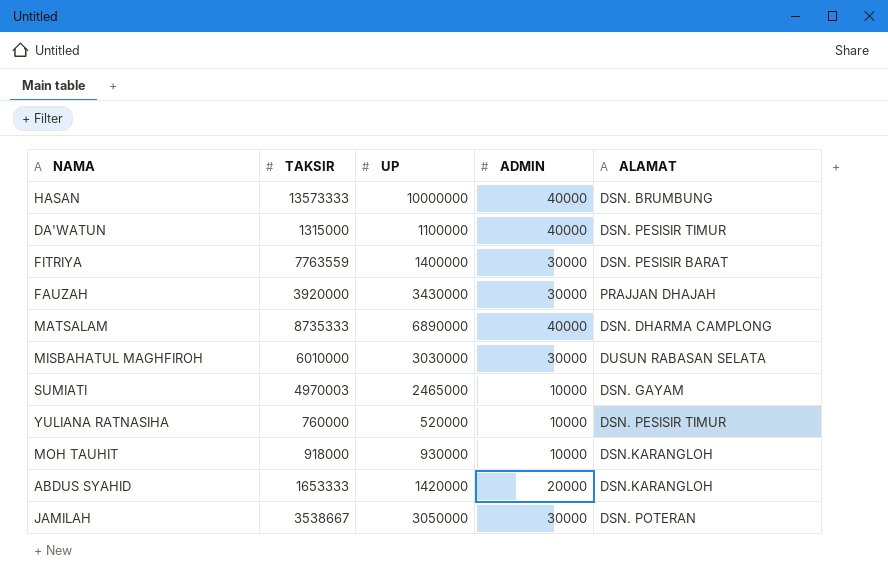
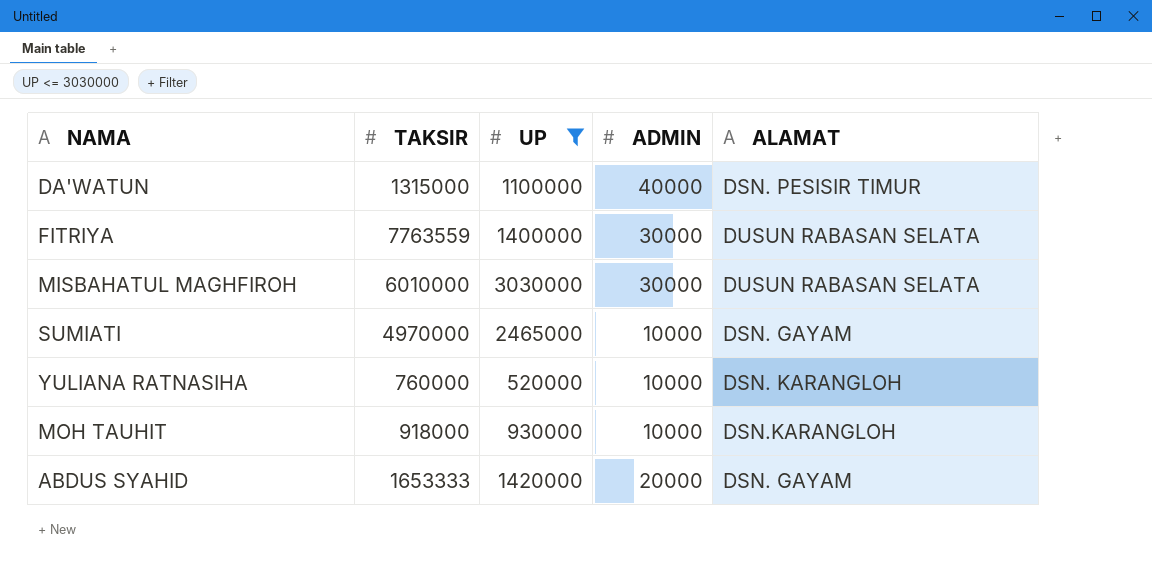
filter: none -> UP <= 3030000
FITRIYA | ALAMAT: DSN. PESISIR BARAT -> DUSUN RABASAN SELATA
SUMIATI | TAKSIR: 4970003 -> 4970000
YULIANA RATNASIHA | ALAMAT: DSN. PESISIR TIMUR -> DSN. KARANGLOH
ABDUS SYAHID | ALAMAT: DSN.KARANGLOH -> DSN. GAYAM

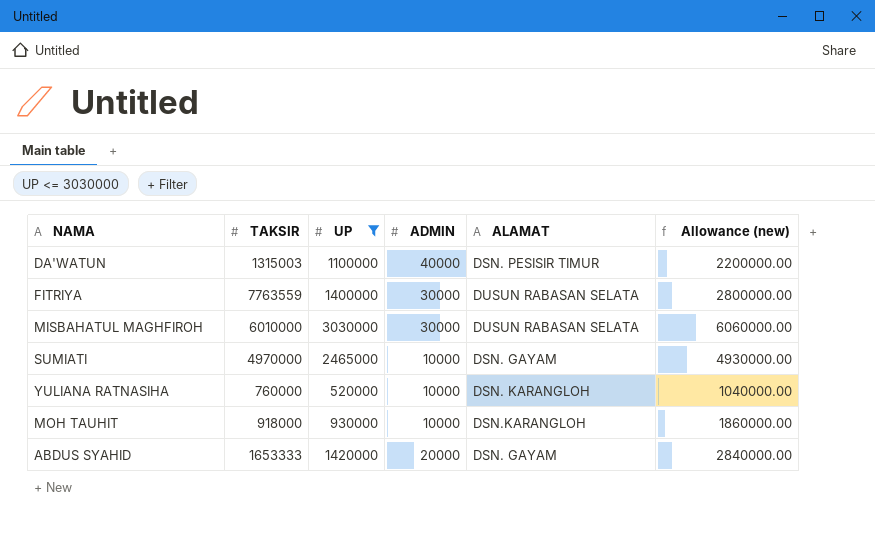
column Allowance (new) | formula: none -> [UP] * 2
DA'WATUN | TAKSIR: 1315000 -> 1315003

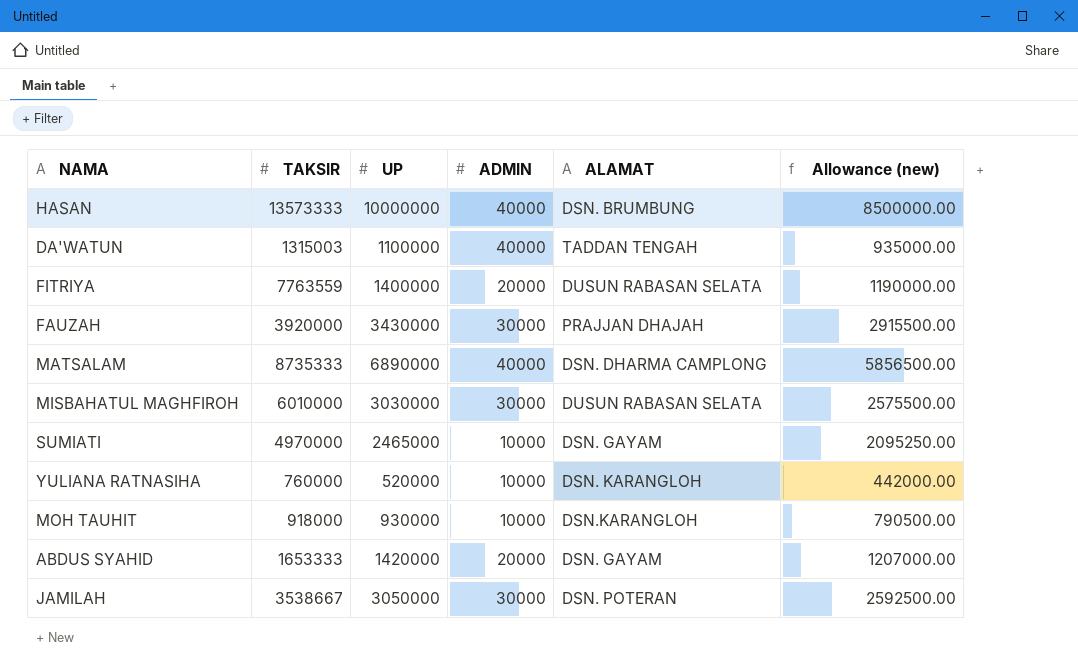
filter: UP <= 3030000 -> none
column Allowance (new) | formula: [UP] * 2 -> [UP] * 0.85
DA'WATUN | ALAMAT: DSN. PESISIR TIMUR -> TADDAN TENGAH
FITRIYA | ADMIN: 30000 -> 20000

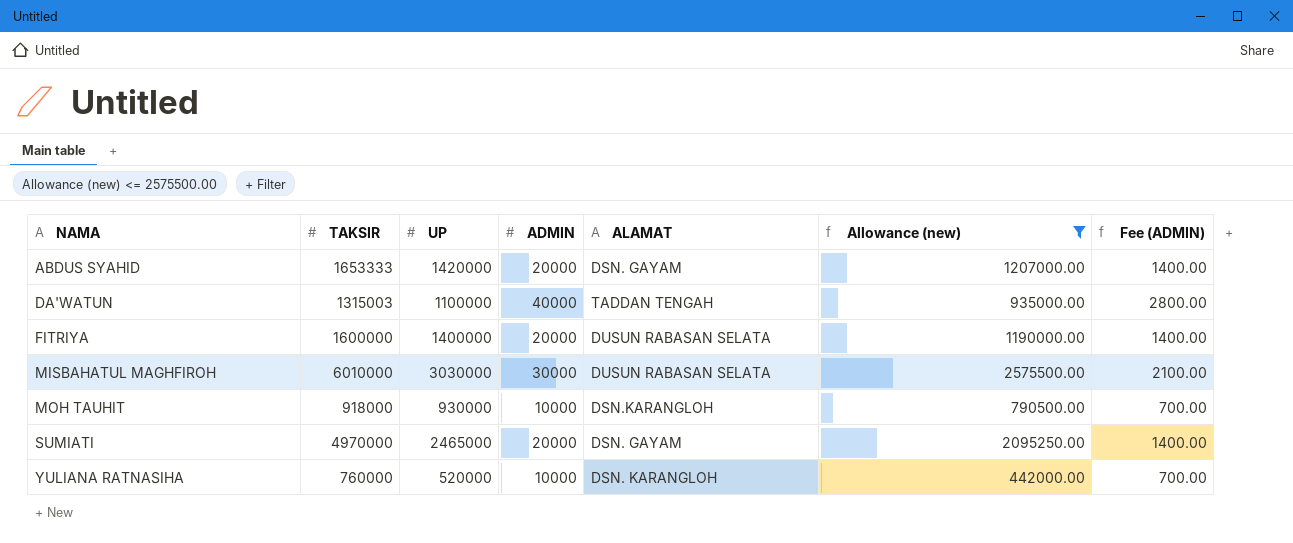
filter: none -> Allowance (new) <= 2575500.00
row order: none -> NAMA ascending
column Fee (ADMIN) | formula: none -> [ADMIN] * 0.07
FITRIYA | TAKSIR: 7763559 -> 1600000
SUMIATI | ADMIN: 10000 -> 20000

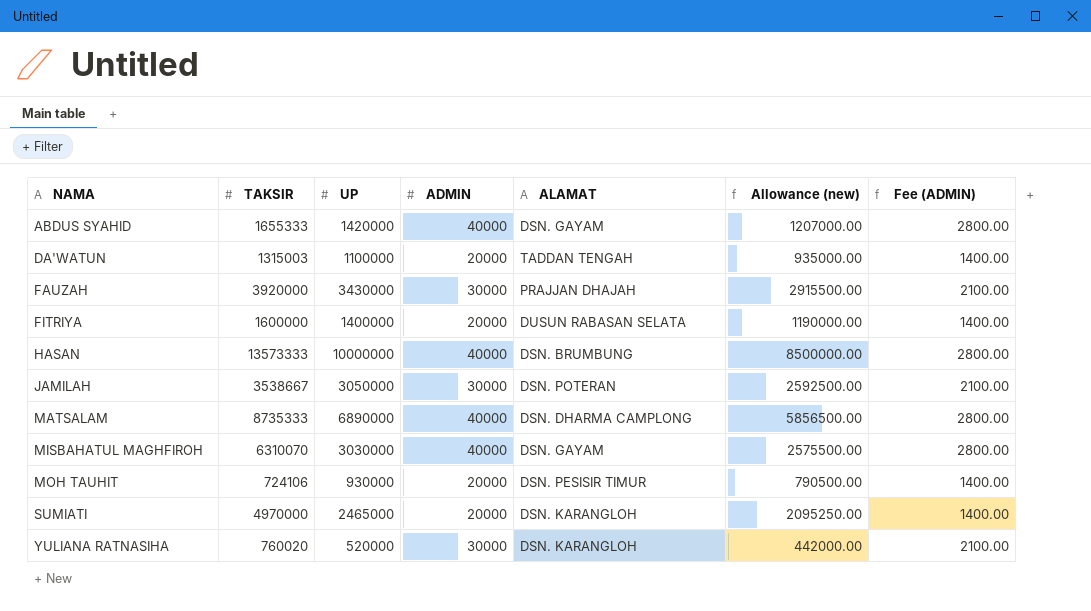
filter: Allowance (new) <= 2575500.00 -> none
ABDUS SYAHID | TAKSIR: 1653333 -> 1655333
ABDUS SYAHID | ADMIN: 20000 -> 40000
ABDUS SYAHID | Fee (ADMIN): 1400.00 -> 2800.00
DA'WATUN | ADMIN: 40000 -> 20000
DA'WATUN | Fee (ADMIN): 2800.00 -> 1400.00
MISBAHATUL MAGHFIROH | TAKSIR: 6010000 -> 6310070
MISBAHATUL MAGHFIROH | ADMIN: 30000 -> 40000
MISBAHATUL MAGHFIROH | ALAMAT: DUSUN RABASAN SELATA -> DSN. GAYAM
MISBAHATUL MAGHFIROH | Fee (ADMIN): 2100.00 -> 2800.00
MOH TAUHIT | TAKSIR: 918000 -> 724106
MOH TAUHIT | ADMIN: 10000 -> 20000
MOH TAUHIT | ALAMAT: DSN.KARANGLOH -> DSN. PESISIR TIMUR
MOH TAUHIT | Fee (ADMIN): 700.00 -> 1400.00
SUMIATI | ALAMAT: DSN. GAYAM -> DSN. KARANGLOH
YULIANA RATNASIHA | TAKSIR: 760000 -> 760020
YULIANA RATNASIHA | ADMIN: 10000 -> 30000
YULIANA RATNASIHA | Fee (ADMIN): 700.00 -> 2100.00

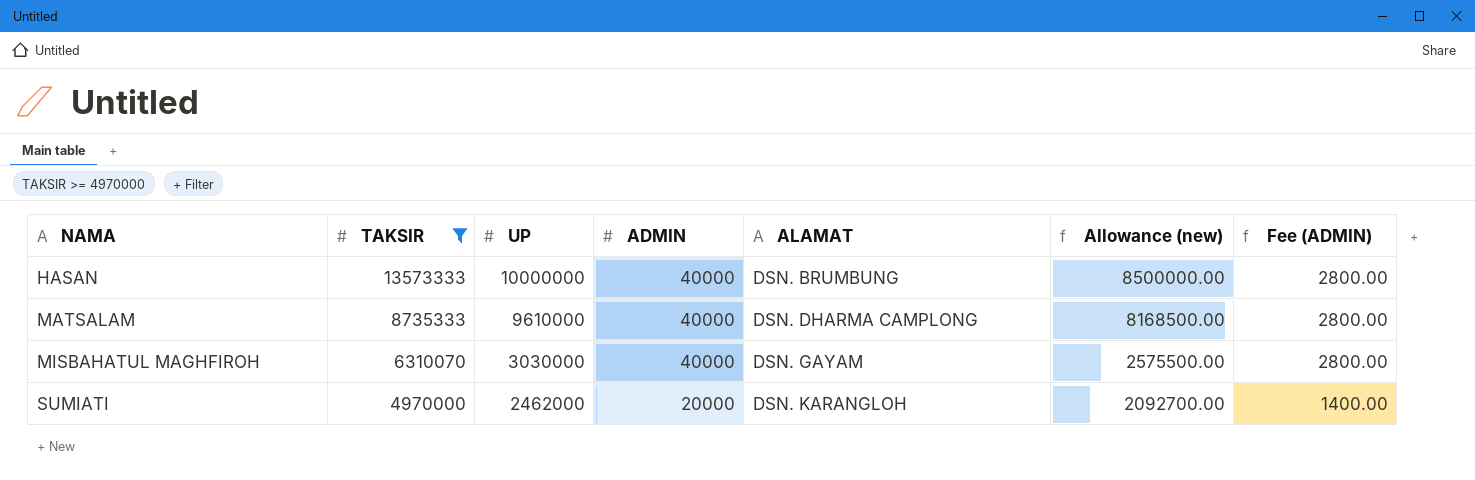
filter: none -> TAKSIR >= 4970000
MATSALAM | UP: 6890000 -> 9610000
MATSALAM | Allowance (new): 5856500.00 -> 8168500.00
SUMIATI | UP: 2465000 -> 2462000
SUMIATI | Allowance (new): 2095250.00 -> 2092700.00

